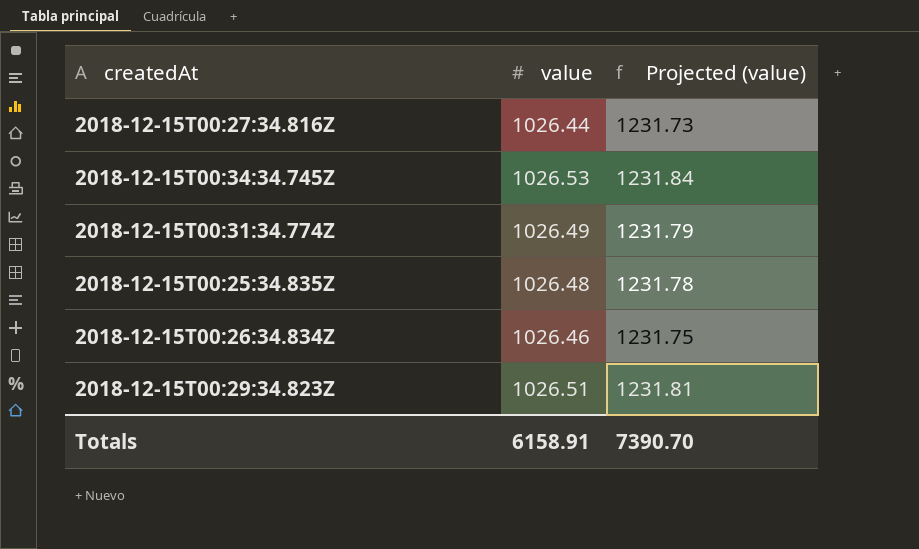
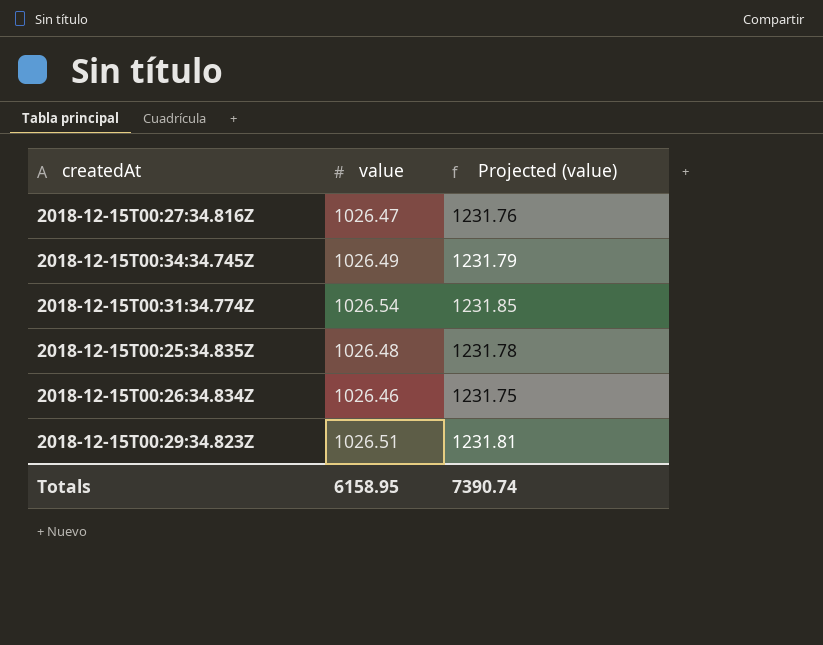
2018-12-15T00:27:34.816Z | value: 1026.44 -> 1026.47
2018-12-15T00:27:34.816Z | Projected (value): 1231.73 -> 1231.76
2018-12-15T00:34:34.745Z | value: 1026.53 -> 1026.49
2018-12-15T00:34:34.745Z | Projected (value): 1231.84 -> 1231.79
2018-12-15T00:31:34.774Z | value: 1026.49 -> 1026.54
2018-12-15T00:31:34.774Z | Projected (value): 1231.79 -> 1231.85
Totals | value: 6158.91 -> 6158.95
Totals | Projected (value): 7390.70 -> 7390.74

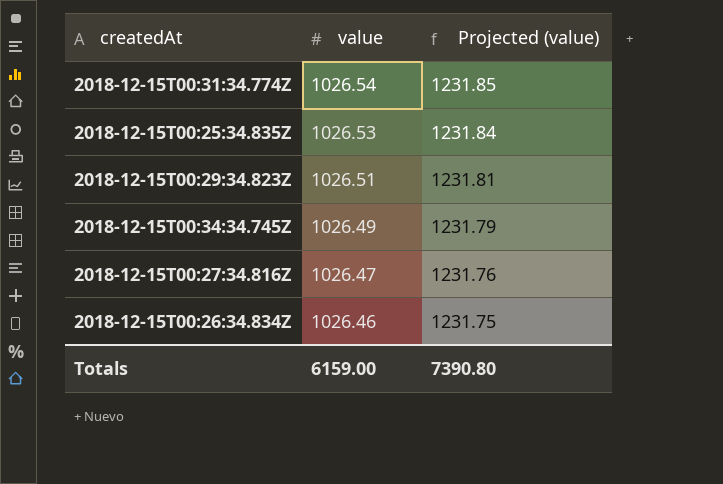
row order: none -> value descending
2018-12-15T00:25:34.835Z | value: 1026.48 -> 1026.53
2018-12-15T00:25:34.835Z | Projected (value): 1231.78 -> 1231.84
Totals | value: 6158.95 -> 6159.00
Totals | Projected (value): 7390.74 -> 7390.80

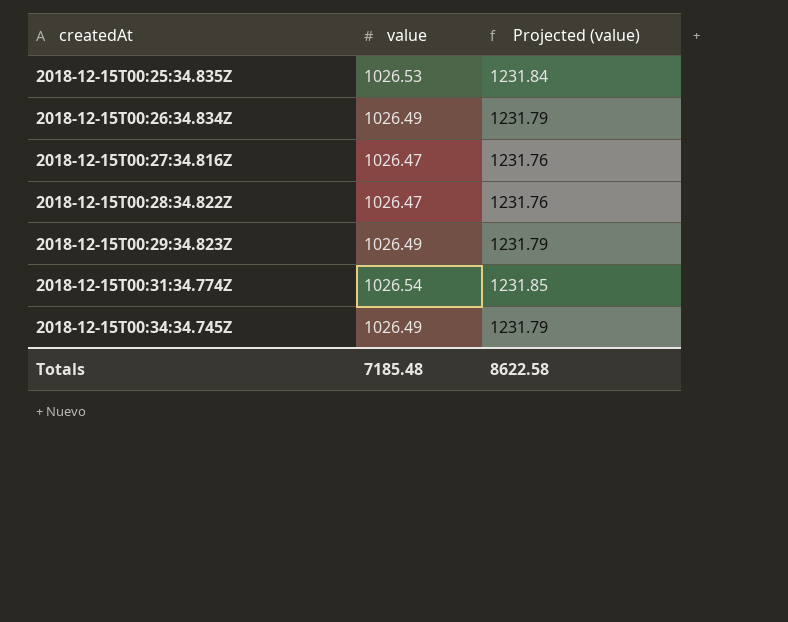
row order: value descending -> createdAt ascending
2018-12-15T00:26:34.834Z | value: 1026.46 -> 1026.49
2018-12-15T00:26:34.834Z | Projected (value): 1231.75 -> 1231.79
row 2018-12-15T00:28:34.822Z: none -> 1026.47 | 1231.76
2018-12-15T00:29:34.823Z | value: 1026.51 -> 1026.49
2018-12-15T00:29:34.823Z | Projected (value): 1231.81 -> 1231.79
Totals | value: 6159.00 -> 7185.48
Totals | Projected (value): 7390.80 -> 8622.58

